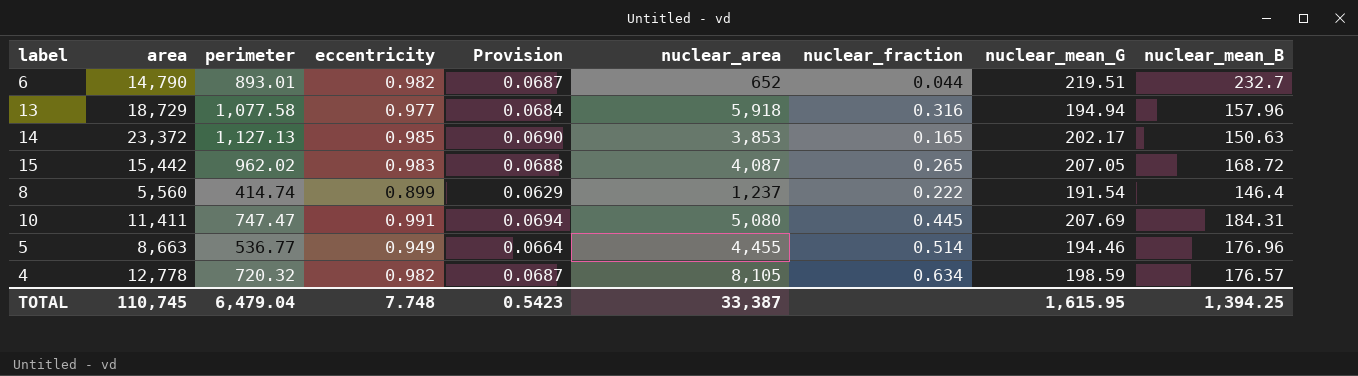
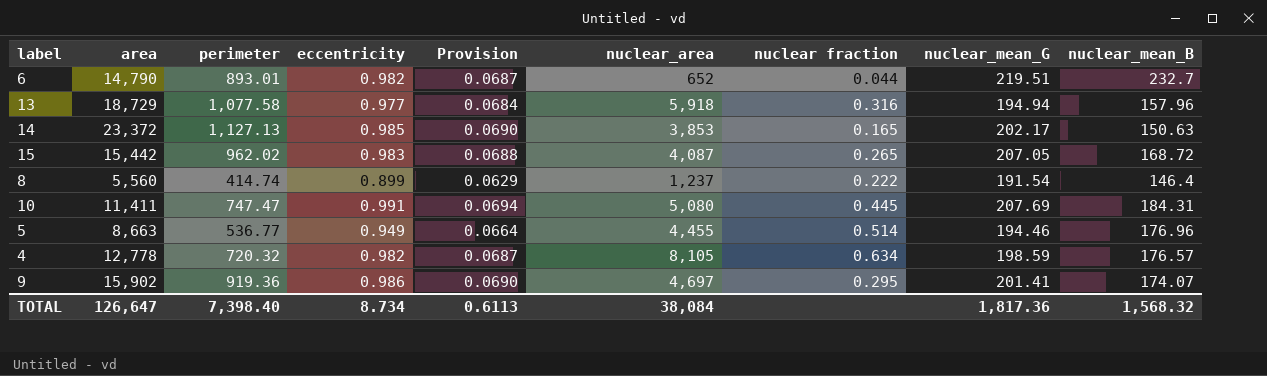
column name: nuclear_fraction -> nuclear fraction
row 9: none -> 15,902 | 919.36 | 0.986 | 0.0690 | 4,697 | 0.295 | 201.41 | 174.07
TOTAL | area: 110,745 -> 126,647
TOTAL | perimeter: 6,479.04 -> 7,398.40
TOTAL | eccentricity: 7.748 -> 8.734
TOTAL | Provision: 0.5423 -> 0.6113
TOTAL | nuclear_area: 33,387 -> 38,084
TOTAL | nuclear_mean_G: 1,615.95 -> 1,817.36
TOTAL | nuclear_mean_B: 1,394.25 -> 1,568.32

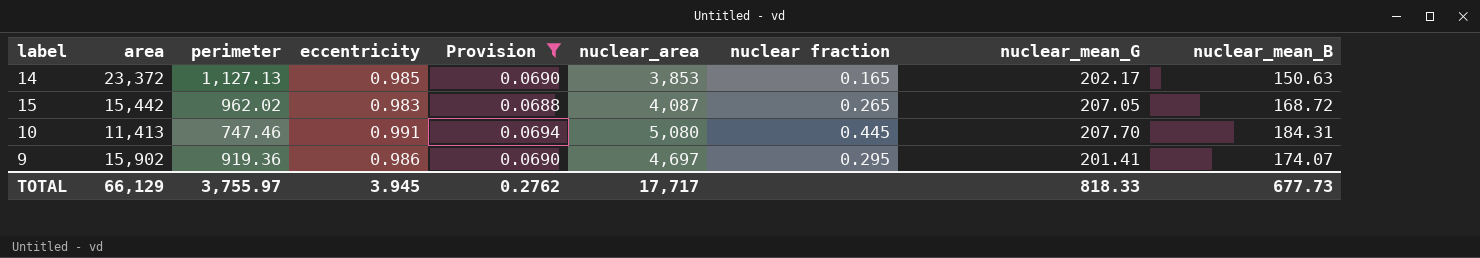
filter: none -> Provision >= 0.0688
10 | area: 11,411 -> 11,413
10 | perimeter: 747.47 -> 747.46
10 | nuclear_mean_G: 207.69 -> 207.70
TOTAL | area: 126,647 -> 66,129
TOTAL | perimeter: 7,398.40 -> 3,755.97
TOTAL | eccentricity: 8.734 -> 3.945
TOTAL | Provision: 0.6113 -> 0.2762
TOTAL | nuclear_area: 38,084 -> 17,717
TOTAL | nuclear_mean_G: 1,817.36 -> 818.33
TOTAL | nuclear_mean_B: 1,568.32 -> 677.73

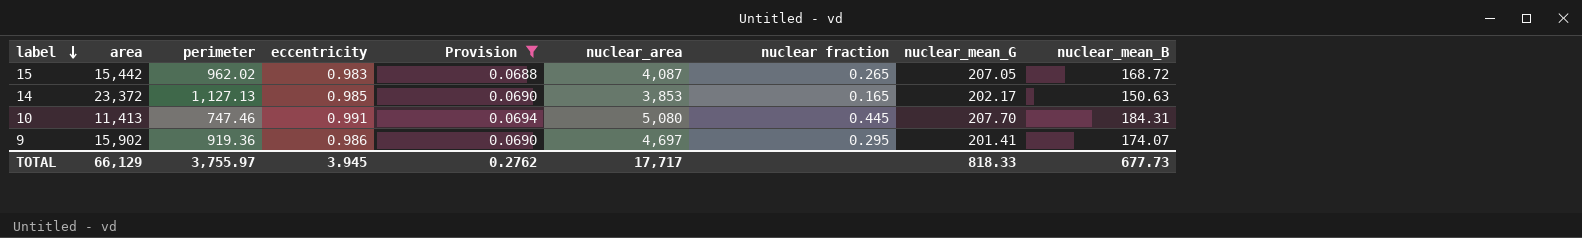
row order: none -> label descending

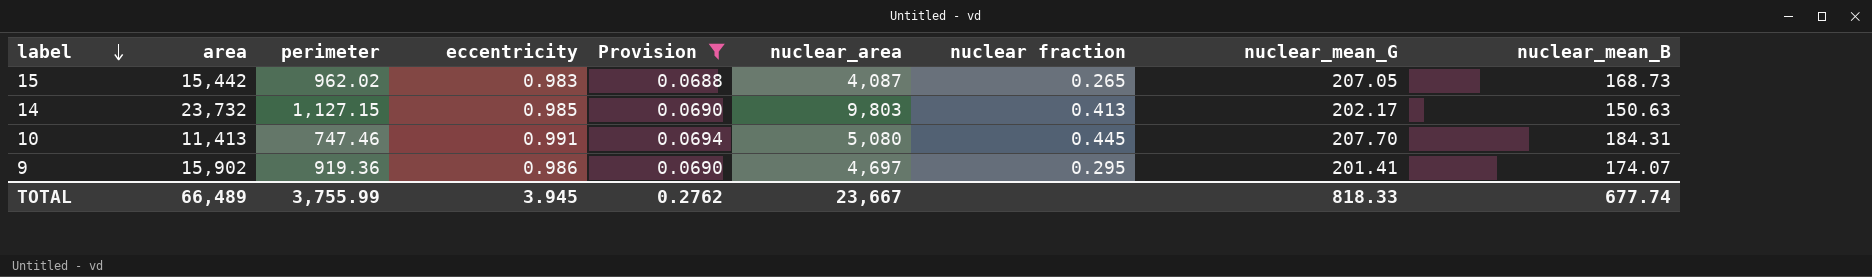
15 | nuclear_mean_B: 168.72 -> 168.73
14 | area: 23,372 -> 23,732
14 | perimeter: 1,127.13 -> 1,127.15
14 | nuclear_area: 3,853 -> 9,803
14 | nuclear fraction: 0.165 -> 0.413
TOTAL | area: 66,129 -> 66,489
TOTAL | perimeter: 3,755.97 -> 3,755.99
TOTAL | nuclear_area: 17,717 -> 23,667
TOTAL | nuclear_mean_B: 677.73 -> 677.74

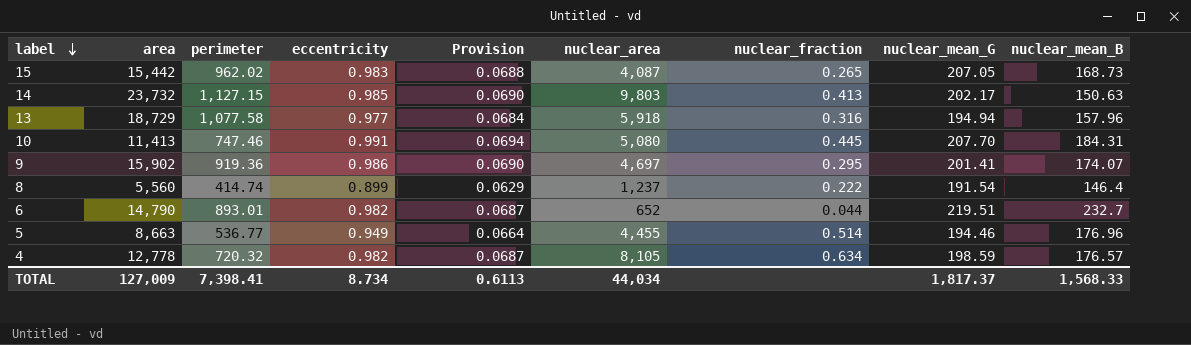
filter: Provision >= 0.0688 -> none
column name: nuclear fraction -> nuclear_fraction
TOTAL | area: 66,489 -> 127,009
TOTAL | perimeter: 3,755.99 -> 7,398.41
TOTAL | eccentricity: 3.945 -> 8.734
TOTAL | Provision: 0.2762 -> 0.6113
TOTAL | nuclear_area: 23,667 -> 44,034
TOTAL | nuclear_mean_G: 818.33 -> 1,817.37
TOTAL | nuclear_mean_B: 677.74 -> 1,568.33

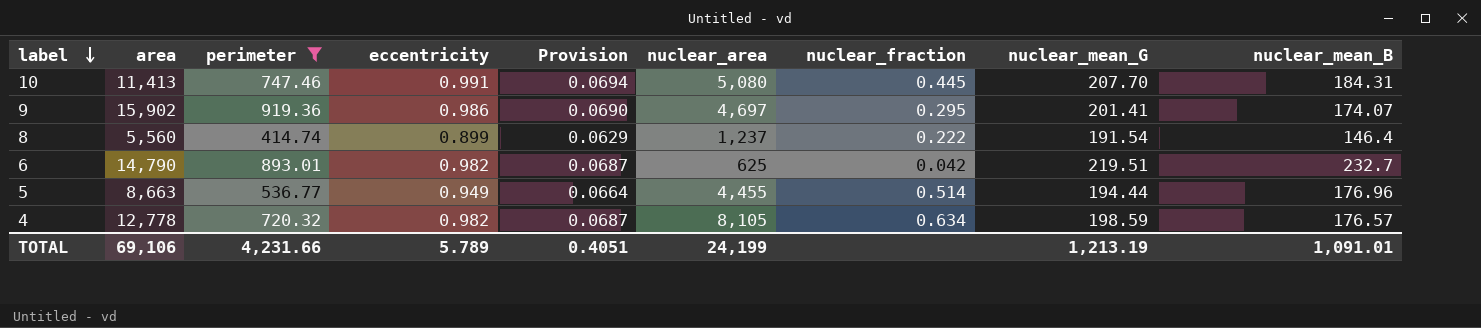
filter: none -> perimeter <= 919.36
6 | nuclear_area: 652 -> 625
6 | nuclear_fraction: 0.044 -> 0.042
5 | nuclear_mean_G: 194.46 -> 194.44
TOTAL | area: 127,009 -> 69,106
TOTAL | perimeter: 7,398.41 -> 4,231.66
TOTAL | eccentricity: 8.734 -> 5.789
TOTAL | Provision: 0.6113 -> 0.4051
TOTAL | nuclear_area: 44,034 -> 24,199
TOTAL | nuclear_mean_G: 1,817.37 -> 1,213.19
TOTAL | nuclear_mean_B: 1,568.33 -> 1,091.01

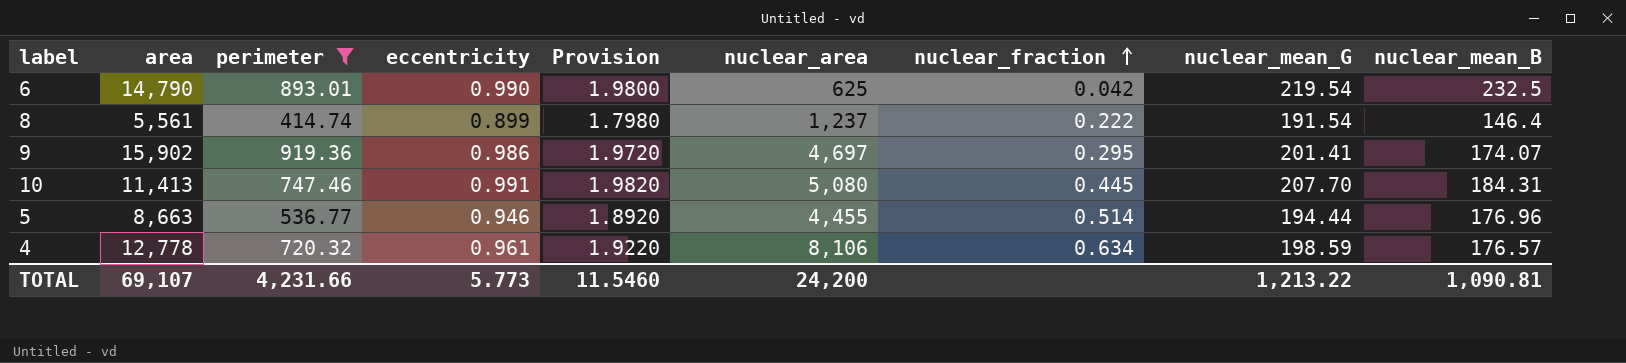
row order: label descending -> nuclear_fraction ascending
column Provision | formula: [eccentricity] * 0.07 -> [eccentricity] * 2
6 | eccentricity: 0.982 -> 0.990
6 | nuclear_mean_G: 219.51 -> 219.54
6 | nuclear_mean_B: 232.7 -> 232.5
8 | area: 5,560 -> 5,561
5 | eccentricity: 0.949 -> 0.946
4 | eccentricity: 0.982 -> 0.961
4 | nuclear_area: 8,105 -> 8,106
TOTAL | area: 69,106 -> 69,107
TOTAL | eccentricity: 5.789 -> 5.773
TOTAL | Provision: 0.4051 -> 11.5460
TOTAL | nuclear_area: 24,199 -> 24,200
TOTAL | nuclear_mean_G: 1,213.19 -> 1,213.22
TOTAL | nuclear_mean_B: 1,091.01 -> 1,090.81

